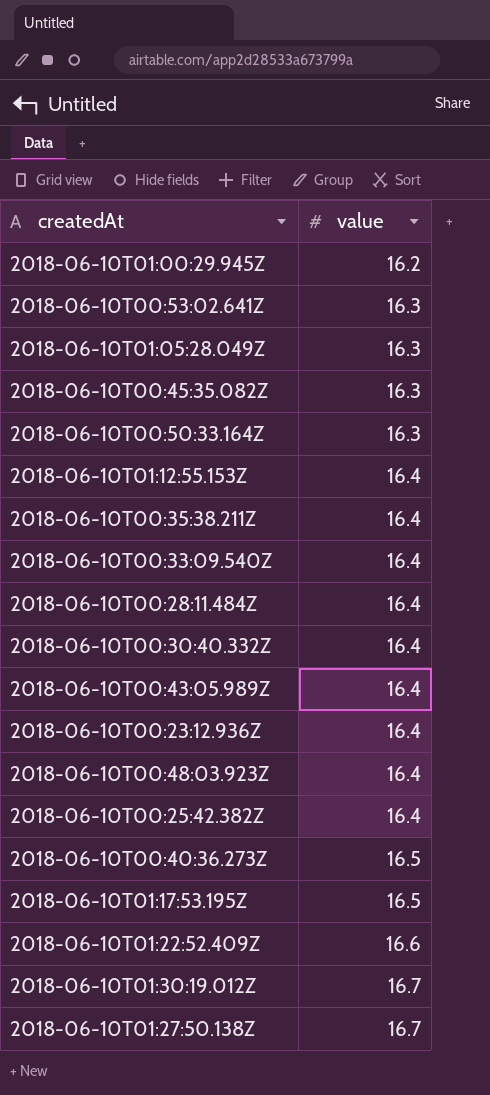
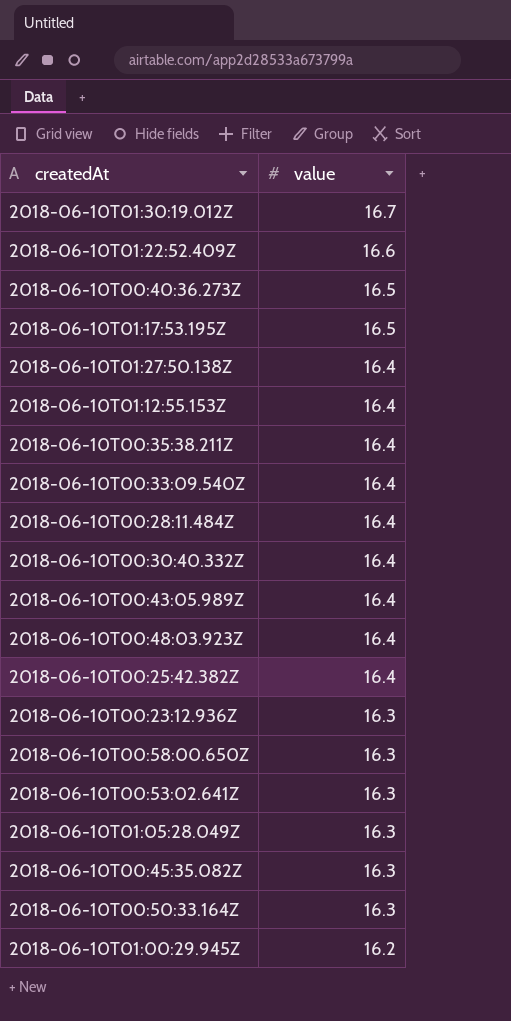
row order: value ascending -> value descending
2018-06-10T01:27:50.138Z | value: 16.7 -> 16.4
2018-06-10T00:23:12.936Z | value: 16.4 -> 16.3
row 2018-06-10T00:58:00.650Z: none -> 16.3

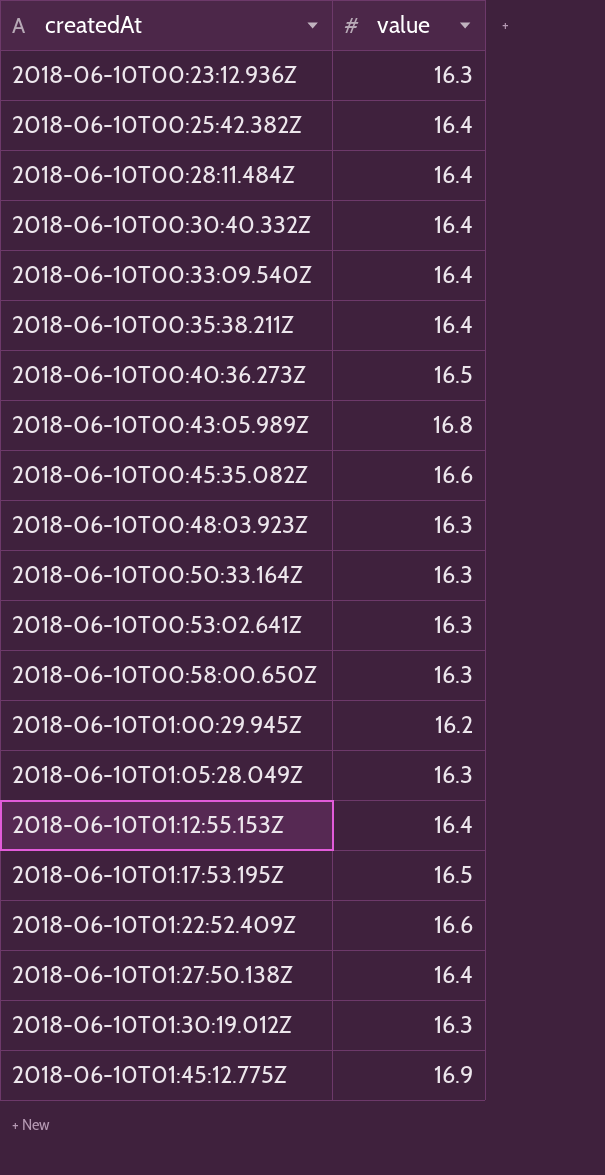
row order: value descending -> createdAt ascending
2018-06-10T00:43:05.989Z | value: 16.4 -> 16.8
2018-06-10T00:45:35.082Z | value: 16.3 -> 16.6
2018-06-10T00:48:03.923Z | value: 16.4 -> 16.3
2018-06-10T01:30:19.012Z | value: 16.7 -> 16.3
row 2018-06-10T01:45:12.775Z: none -> 16.9

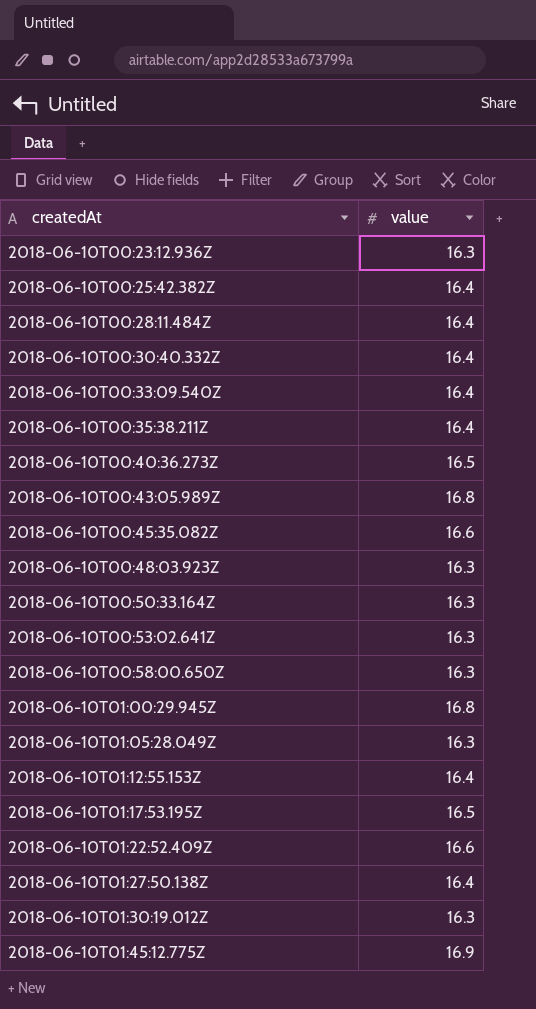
2018-06-10T01:00:29.945Z | value: 16.2 -> 16.8

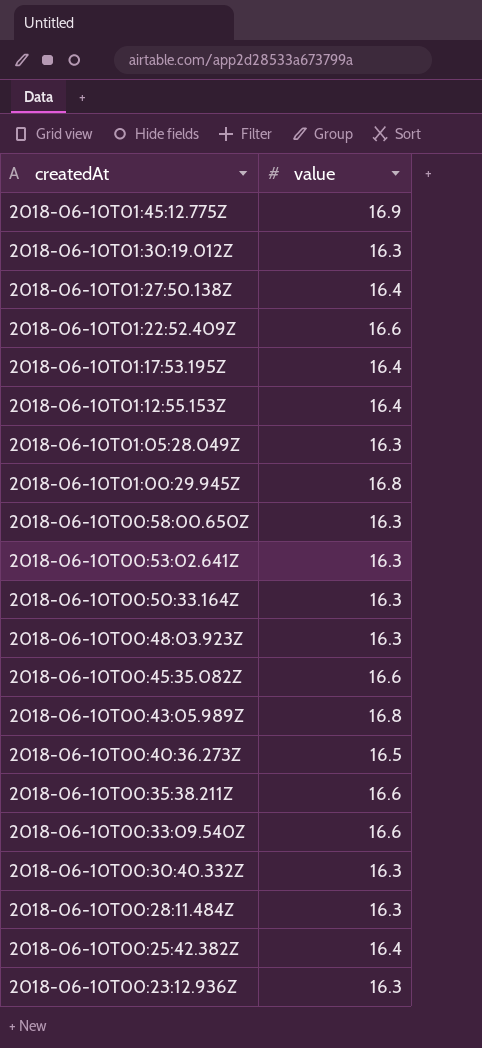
row order: createdAt ascending -> createdAt descending
2018-06-10T01:17:53.195Z | value: 16.5 -> 16.4
2018-06-10T00:35:38.211Z | value: 16.4 -> 16.6
2018-06-10T00:33:09.540Z | value: 16.4 -> 16.6
2018-06-10T00:30:40.332Z | value: 16.4 -> 16.3
2018-06-10T00:28:11.484Z | value: 16.4 -> 16.3

